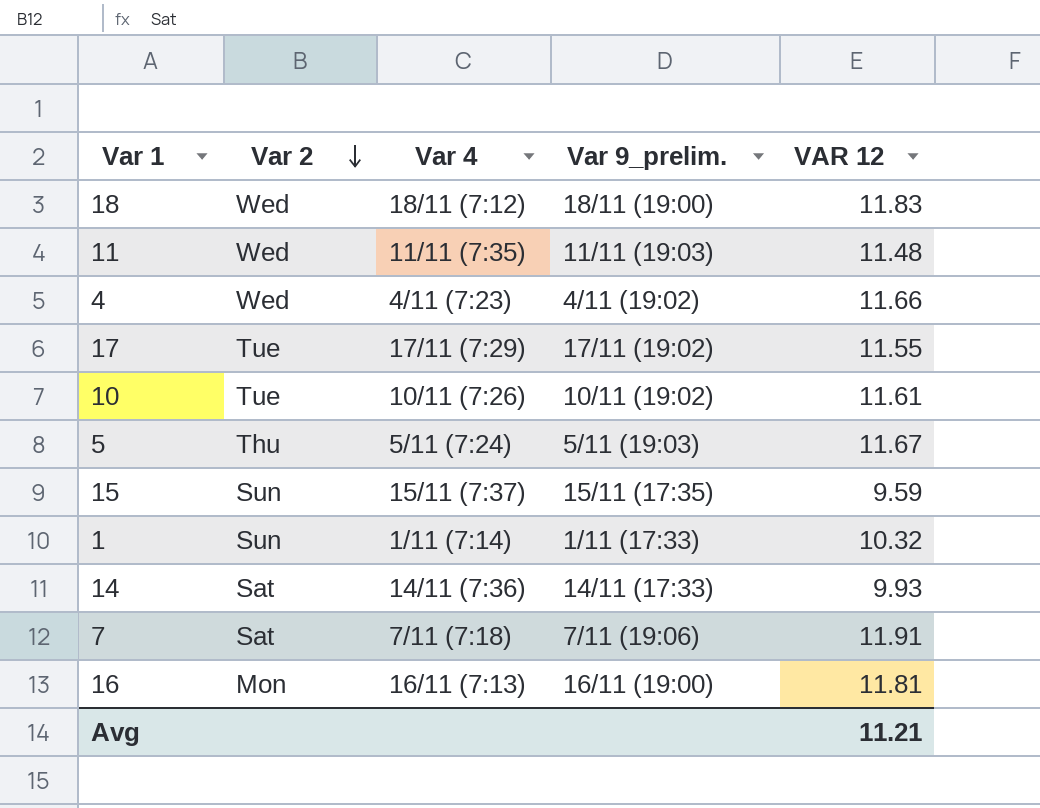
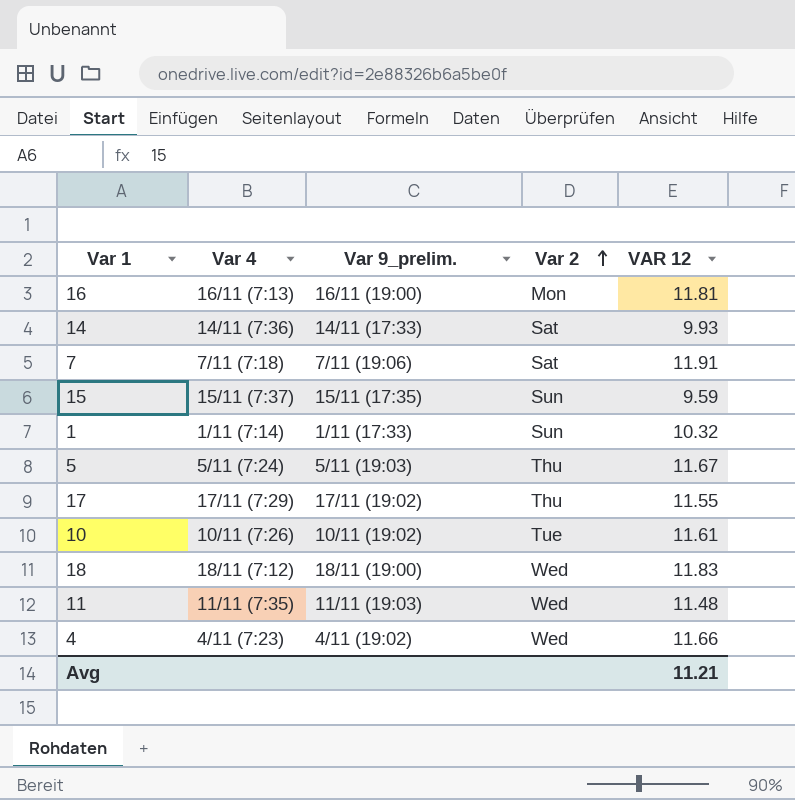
row order: Var 2 descending -> Var 2 ascending
column Var 2 | position: 2 -> 4
17 | Var 2: Tue -> Thu

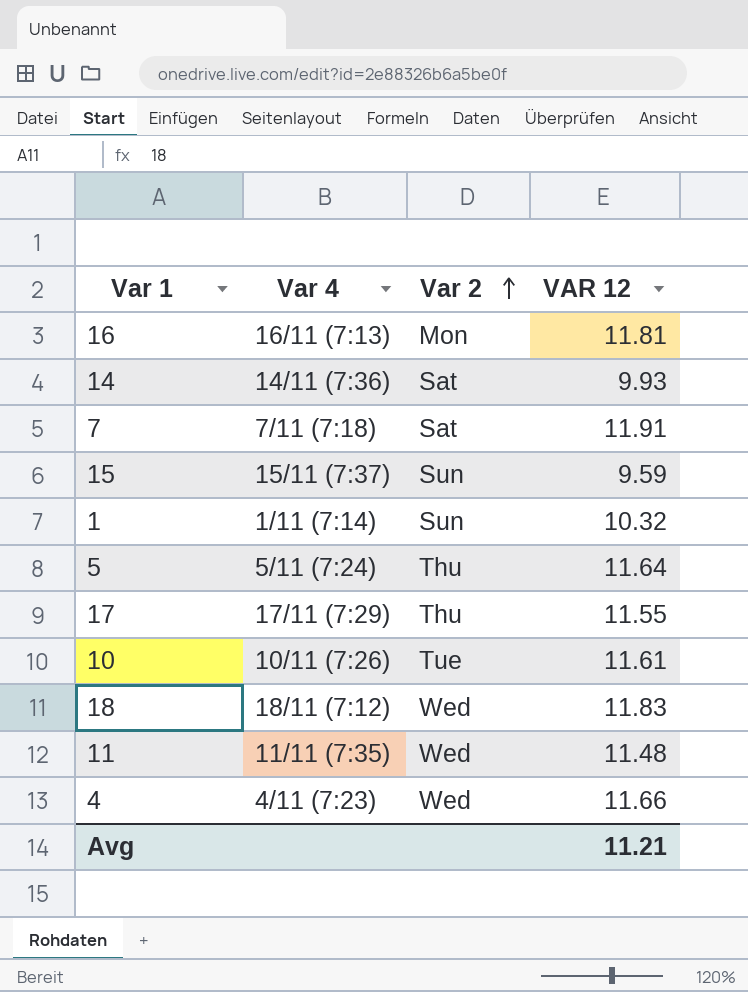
column Var 9_prelim. | position: 3 -> none
5 | VAR 12: 11.67 -> 11.64

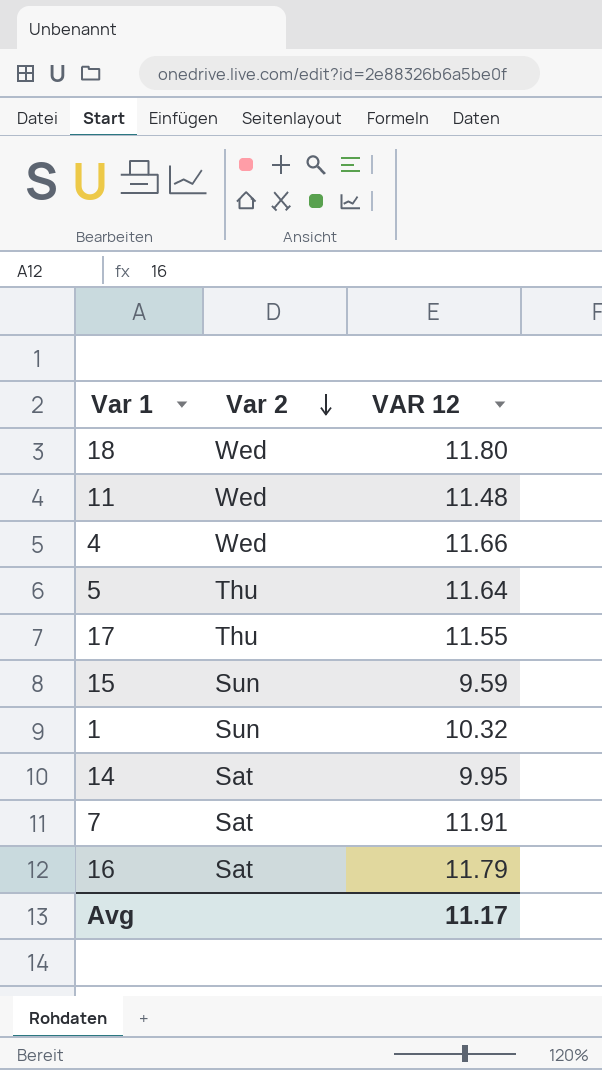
row order: Var 2 ascending -> Var 2 descending
column Var 4 | position: 2 -> none
row 10: 10/11 (7:26) | Tue | 11.61 -> none
18 | VAR 12: 11.83 -> 11.80
14 | VAR 12: 9.93 -> 9.95
16 | Var 2: Mon -> Sat
16 | VAR 12: 11.81 -> 11.79
Avg | VAR 12: 11.21 -> 11.17

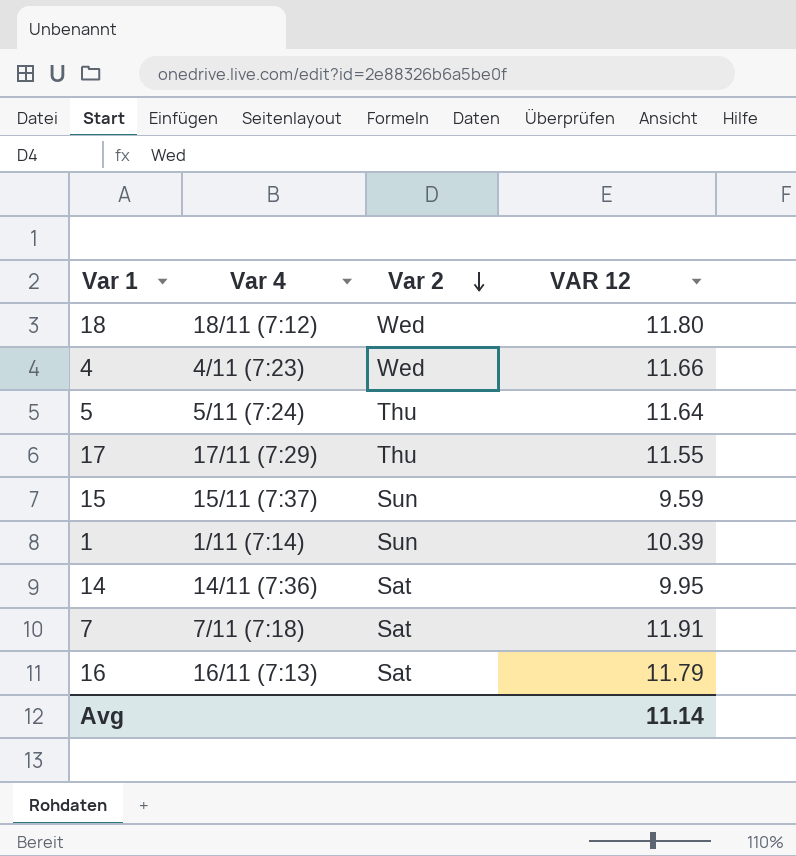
column Var 4 | position: none -> 2
row 11: Wed | 11.48 -> none
1 | VAR 12: 10.32 -> 10.39
Avg | VAR 12: 11.17 -> 11.14

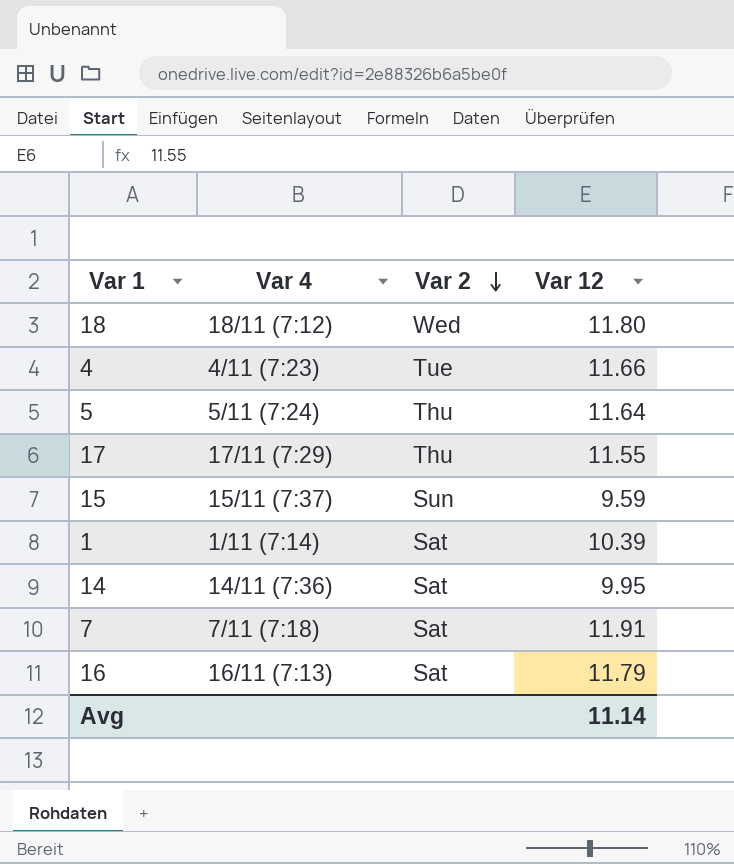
column name: VAR 12 -> Var 12
4 | Var 2: Wed -> Tue
1 | Var 2: Sun -> Sat

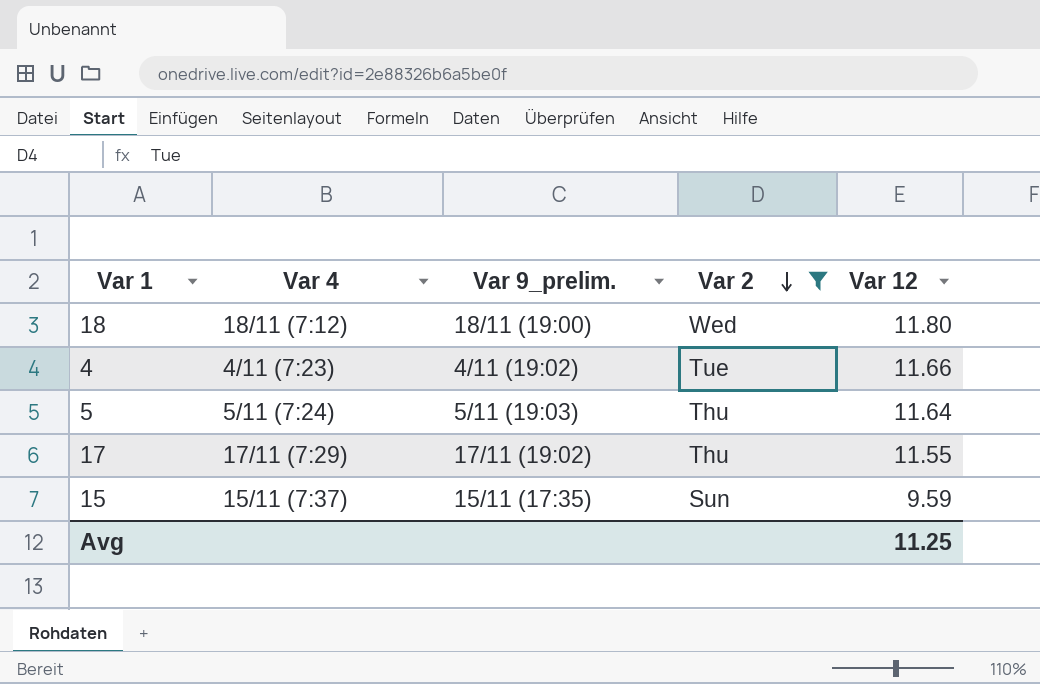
filter: none -> Var 2 != Sat
column Var 9_prelim. | position: none -> 3
Avg | Var 12: 11.14 -> 11.25

